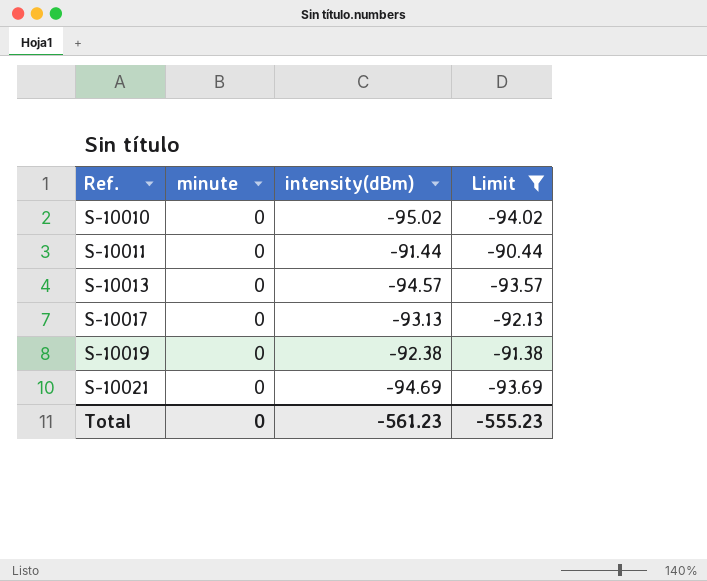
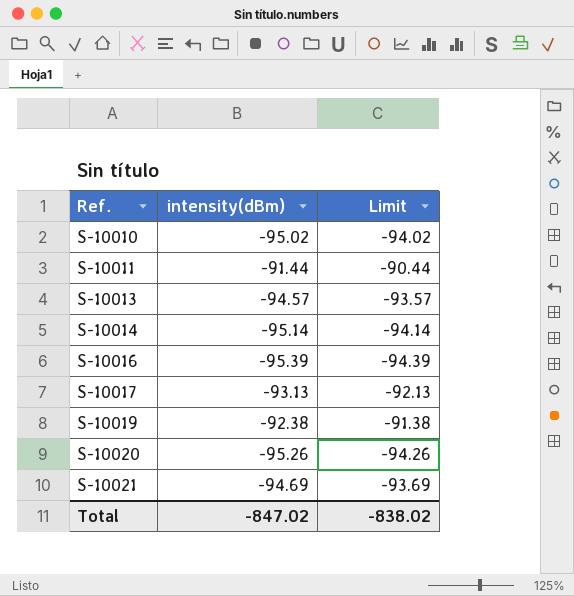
filter: Limit >= -94.02 -> none
column minute | position: 2 -> none
Total | intensity(dBm): -561.23 -> -847.02
Total | Limit: -555.23 -> -838.02

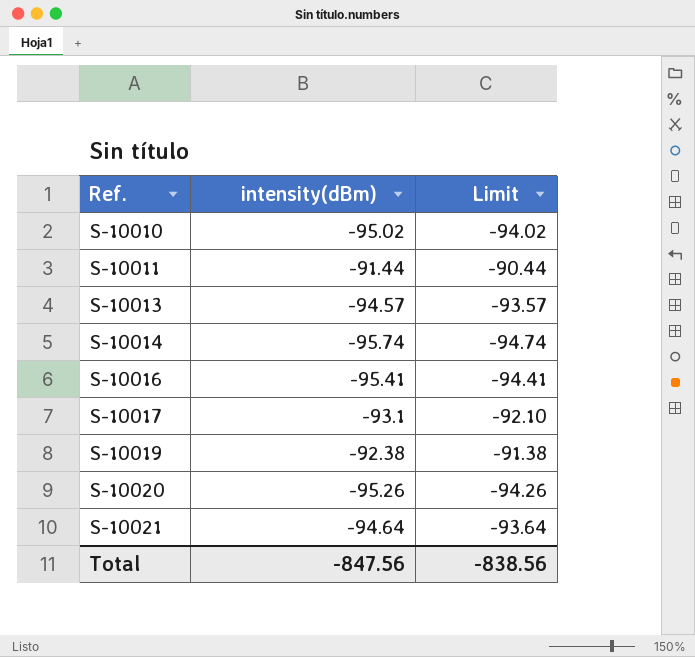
S-10014 | intensity(dBm): -95.14 -> -95.74
S-10014 | Limit: -94.14 -> -94.74
S-10016 | intensity(dBm): -95.39 -> -95.41
S-10016 | Limit: -94.39 -> -94.41
S-10017 | intensity(dBm): -93.13 -> -93.1
S-10017 | Limit: -92.13 -> -92.10
S-10021 | intensity(dBm): -94.69 -> -94.64
S-10021 | Limit: -93.69 -> -93.64
Total | intensity(dBm): -847.02 -> -847.56
Total | Limit: -838.02 -> -838.56

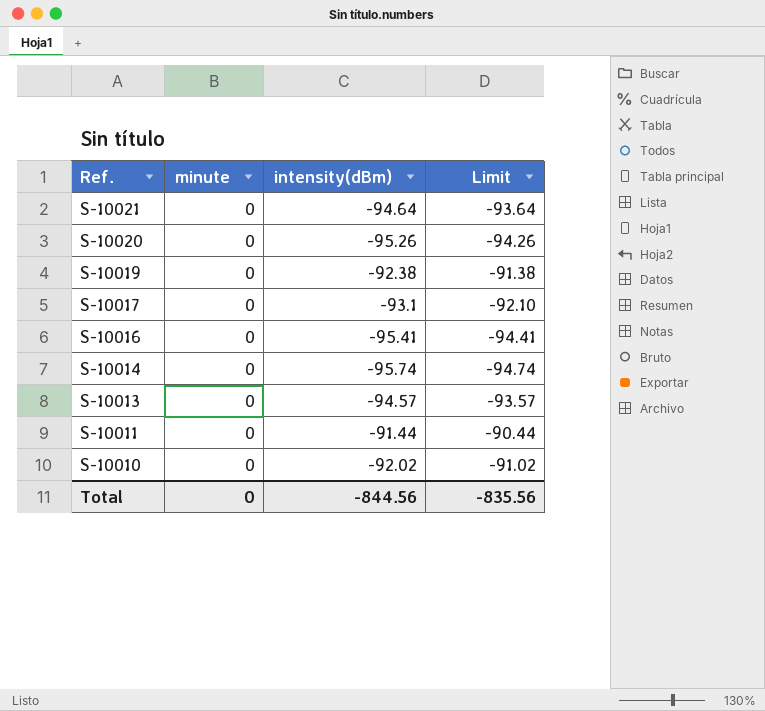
row order: Ref. ascending -> Ref. descending
column minute | position: none -> 2
S-10010 | intensity(dBm): -95.02 -> -92.02
S-10010 | Limit: -94.02 -> -91.02
Total | intensity(dBm): -847.56 -> -844.56
Total | Limit: -838.56 -> -835.56

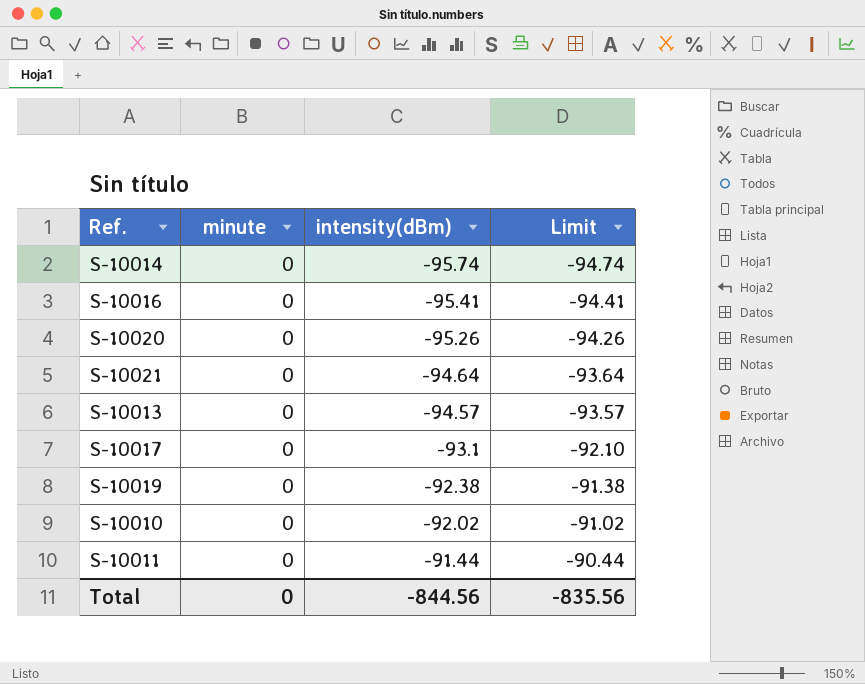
row order: Ref. descending -> intensity(dBm) ascending

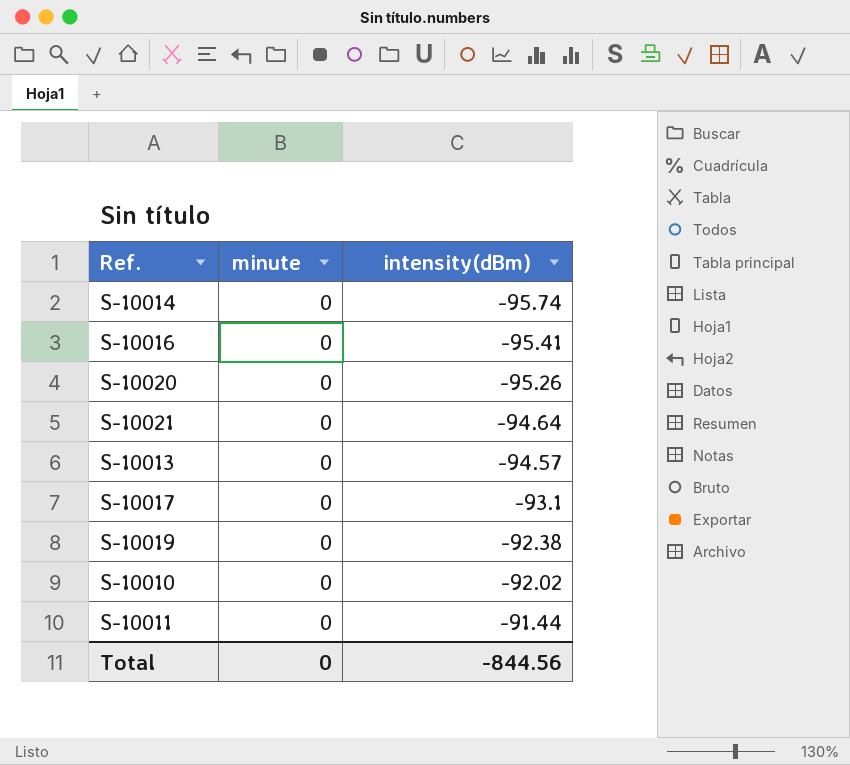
column Limit | formula: [intensity(dBm)] + 1 -> none

